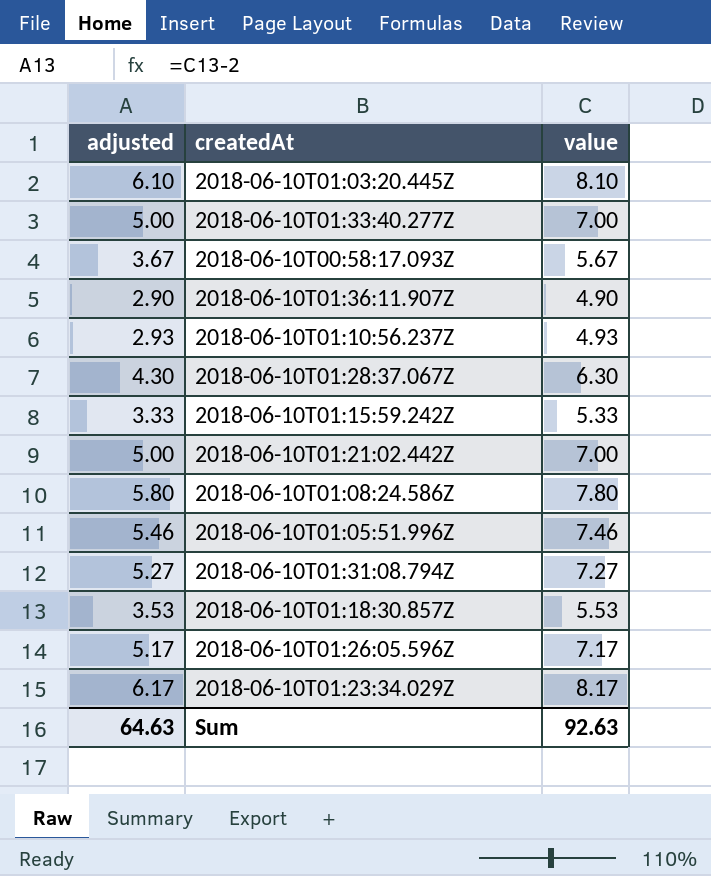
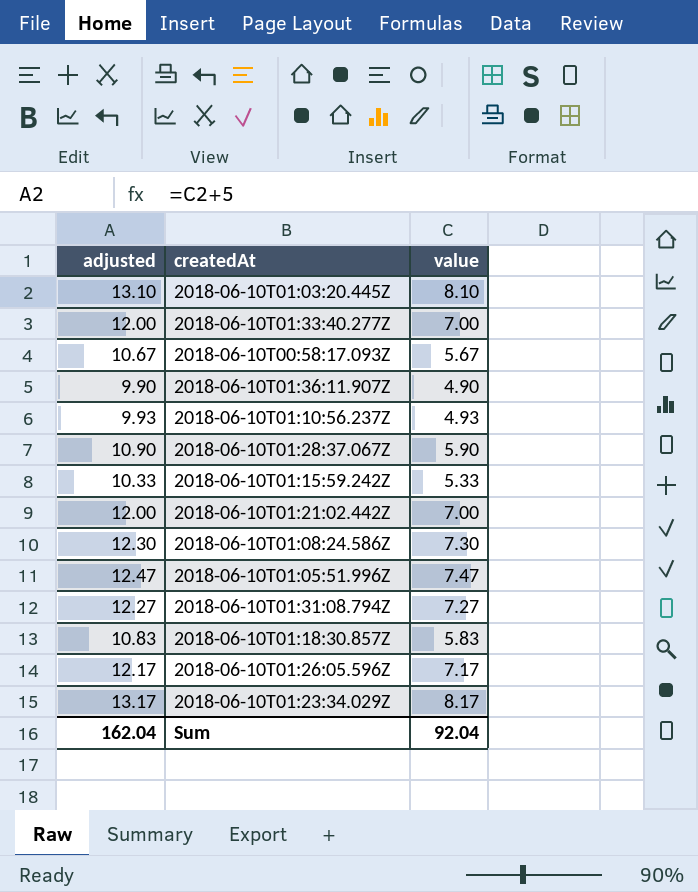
column adjusted | formula: [value] - 2 -> [value] + 5
2018-06-10T01:28:37.067Z | value: 6.30 -> 5.90
2018-06-10T01:08:24.586Z | value: 7.80 -> 7.30
2018-06-10T01:05:51.996Z | value: 7.46 -> 7.47
2018-06-10T01:18:30.857Z | value: 5.53 -> 5.83
Sum | adjusted: 64.63 -> 162.04
Sum | value: 92.63 -> 92.04

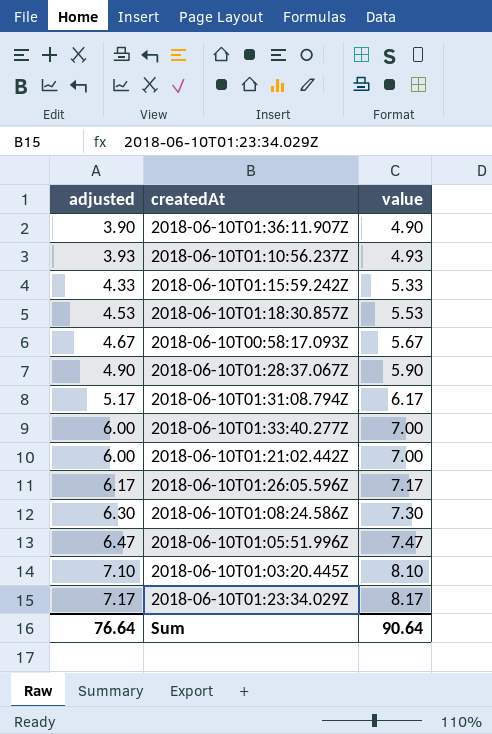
row order: none -> adjusted ascending
column adjusted | formula: [value] + 5 -> [value] - 1
2018-06-10T01:18:30.857Z | value: 5.83 -> 5.53
2018-06-10T01:31:08.794Z | value: 7.27 -> 6.17
Sum | adjusted: 162.04 -> 76.64
Sum | value: 92.04 -> 90.64

